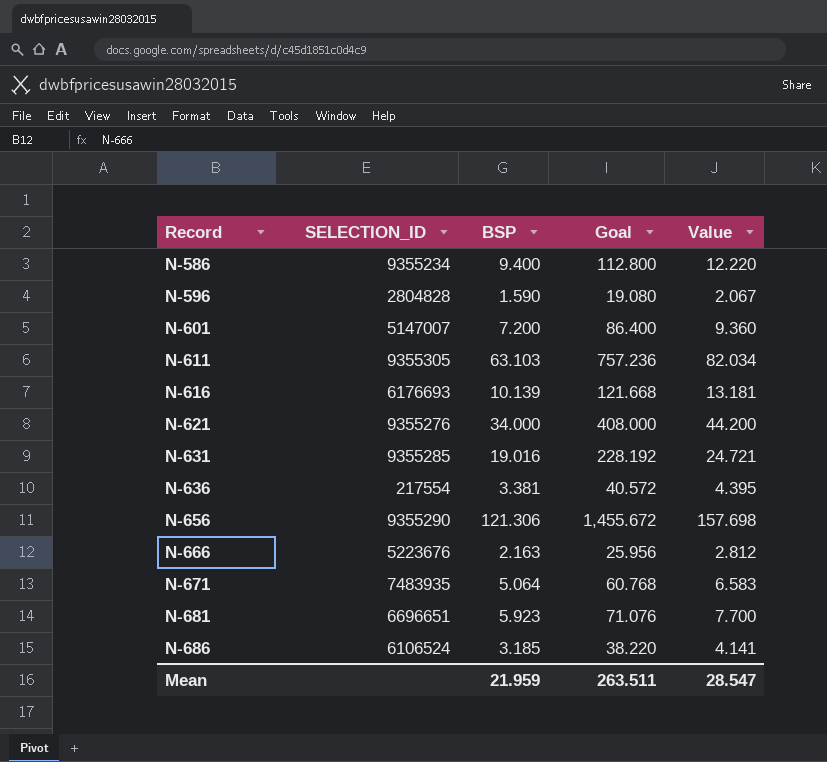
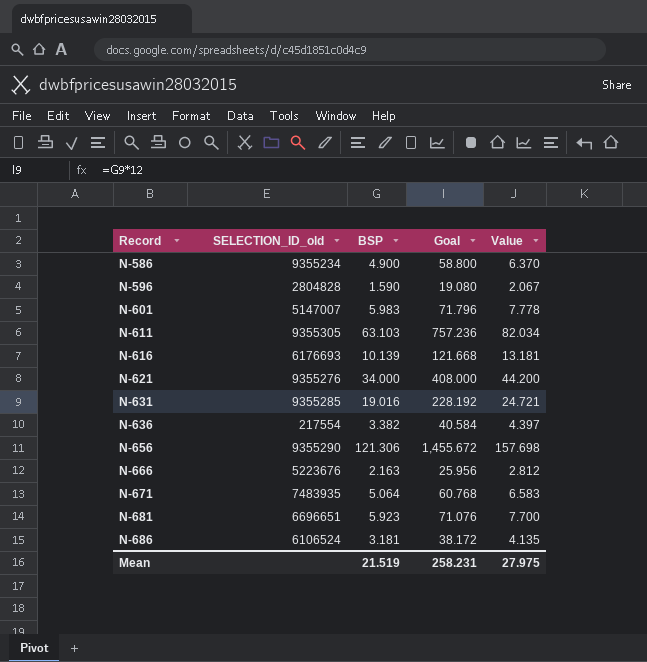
column name: SELECTION_ID -> SELECTION_ID_old
N-586 | BSP: 9.400 -> 4.900
N-586 | Goal: 112.800 -> 58.800
N-586 | Value: 12.220 -> 6.370
N-601 | BSP: 7.200 -> 5.983
N-601 | Goal: 86.400 -> 71.796
N-601 | Value: 9.360 -> 7.778
N-636 | BSP: 3.381 -> 3.382
N-636 | Goal: 40.572 -> 40.584
N-636 | Value: 4.395 -> 4.397
N-686 | BSP: 3.185 -> 3.181
N-686 | Goal: 38.220 -> 38.172
N-686 | Value: 4.141 -> 4.135
Mean | BSP: 21.959 -> 21.519
Mean | Goal: 263.511 -> 258.231
Mean | Value: 28.547 -> 27.975

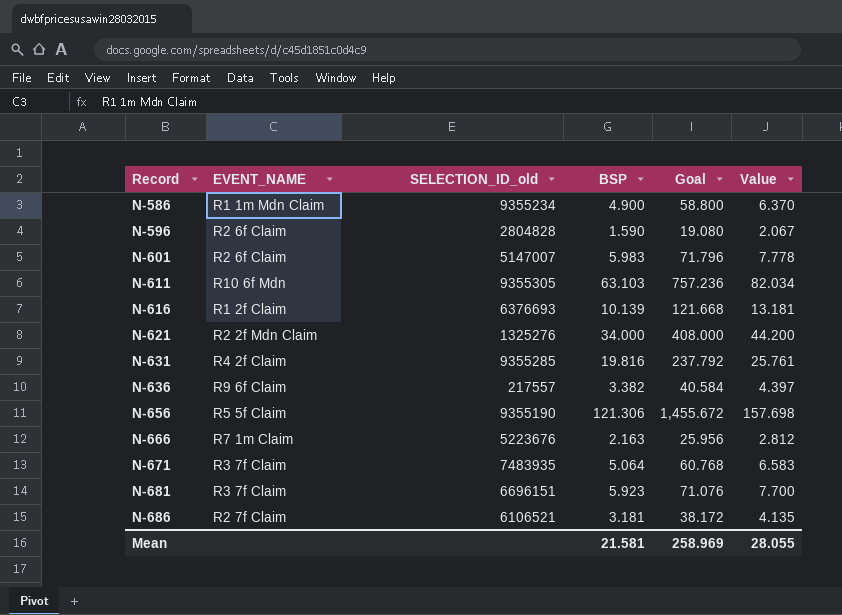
column EVENT_NAME | position: none -> 2
N-616 | SELECTION_ID_old: 6176693 -> 6376693
N-621 | SELECTION_ID_old: 9355276 -> 1325276
N-631 | BSP: 19.016 -> 19.816
N-631 | Goal: 228.192 -> 237.792
N-631 | Value: 24.721 -> 25.761
N-636 | SELECTION_ID_old: 217554 -> 217557
N-656 | SELECTION_ID_old: 9355290 -> 9355190
N-681 | SELECTION_ID_old: 6696651 -> 6696151
N-686 | SELECTION_ID_old: 6106524 -> 6106521
Mean | BSP: 21.519 -> 21.581
Mean | Goal: 258.231 -> 258.969
Mean | Value: 27.975 -> 28.055

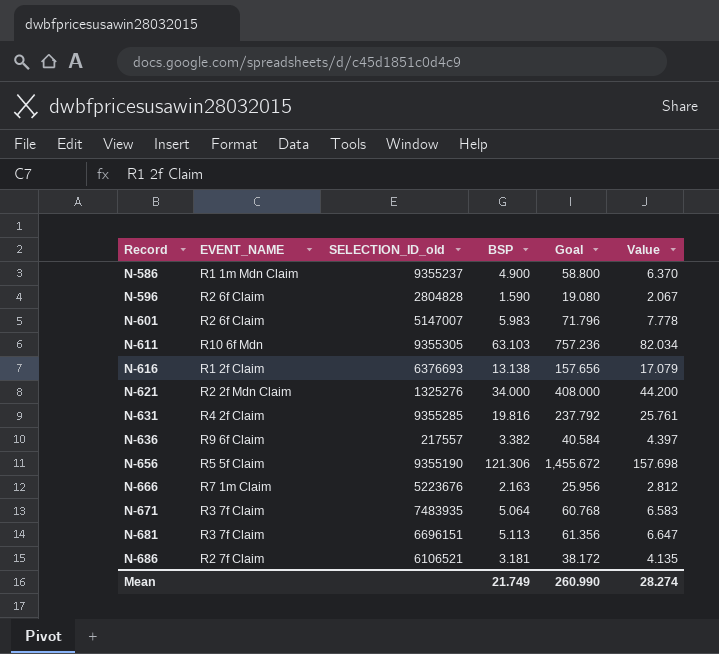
N-586 | SELECTION_ID_old: 9355234 -> 9355237
N-616 | BSP: 10.139 -> 13.138
N-616 | Goal: 121.668 -> 157.656
N-616 | Value: 13.181 -> 17.079
N-681 | BSP: 5.923 -> 5.113
N-681 | Goal: 71.076 -> 61.356
N-681 | Value: 7.700 -> 6.647
Mean | BSP: 21.581 -> 21.749
Mean | Goal: 258.969 -> 260.990
Mean | Value: 28.055 -> 28.274

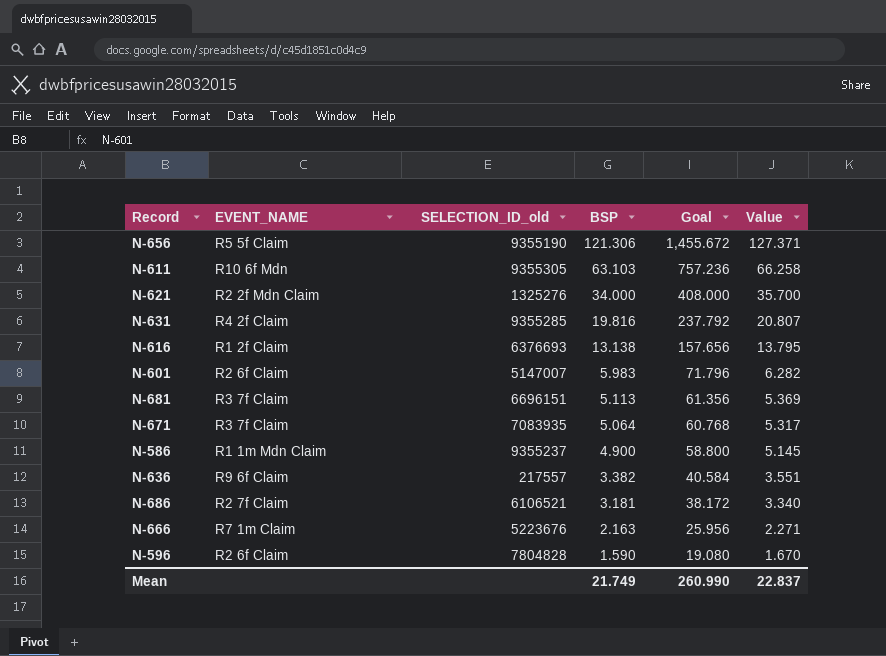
row order: Record ascending -> BSP descending
column Value | formula: [BSP] * 1.3 -> [BSP] * 1.05
N-671 | SELECTION_ID_old: 7483935 -> 7083935
N-596 | SELECTION_ID_old: 2804828 -> 7804828
Mean | Value: 28.274 -> 22.837

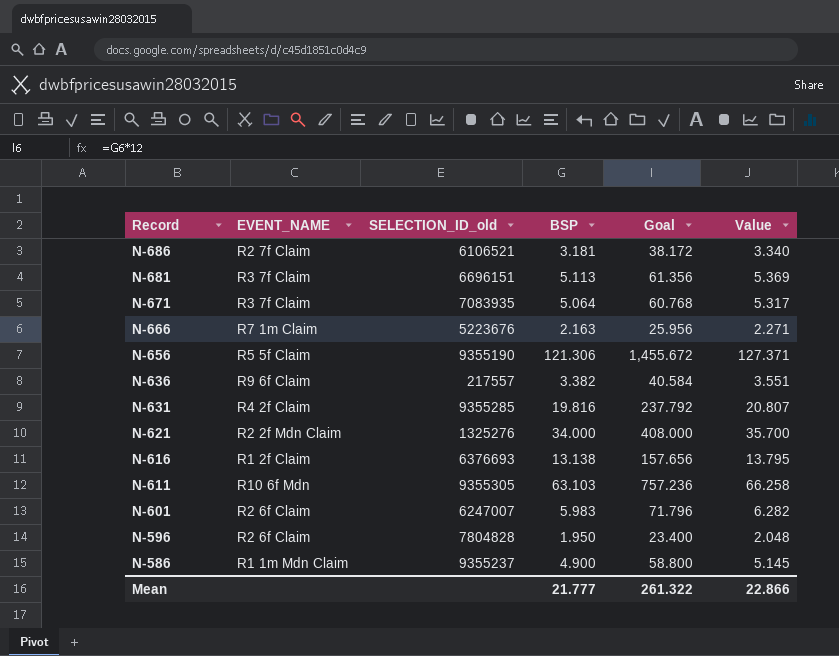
row order: BSP descending -> Record descending
N-601 | SELECTION_ID_old: 5147007 -> 6247007
N-596 | BSP: 1.590 -> 1.950
N-596 | Goal: 19.080 -> 23.400
N-596 | Value: 1.670 -> 2.048
Mean | BSP: 21.749 -> 21.777
Mean | Goal: 260.990 -> 261.322
Mean | Value: 22.837 -> 22.866

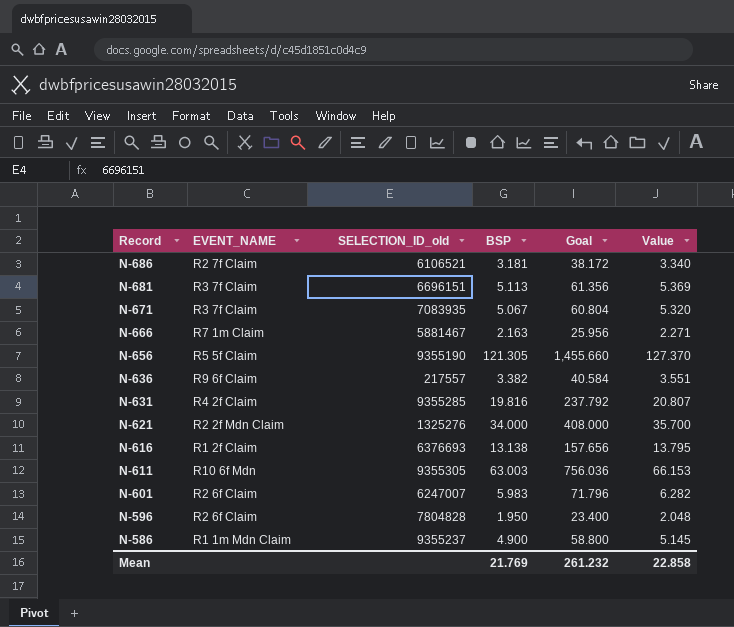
N-671 | BSP: 5.064 -> 5.067
N-671 | Goal: 60.768 -> 60.804
N-671 | Value: 5.317 -> 5.320
N-666 | SELECTION_ID_old: 5223676 -> 5881467
N-656 | BSP: 121.306 -> 121.305
N-656 | Goal: 1,455.672 -> 1,455.660
N-656 | Value: 127.371 -> 127.370
N-611 | BSP: 63.103 -> 63.003
N-611 | Goal: 757.236 -> 756.036
N-611 | Value: 66.258 -> 66.153
Mean | BSP: 21.777 -> 21.769
Mean | Goal: 261.322 -> 261.232
Mean | Value: 22.866 -> 22.858

